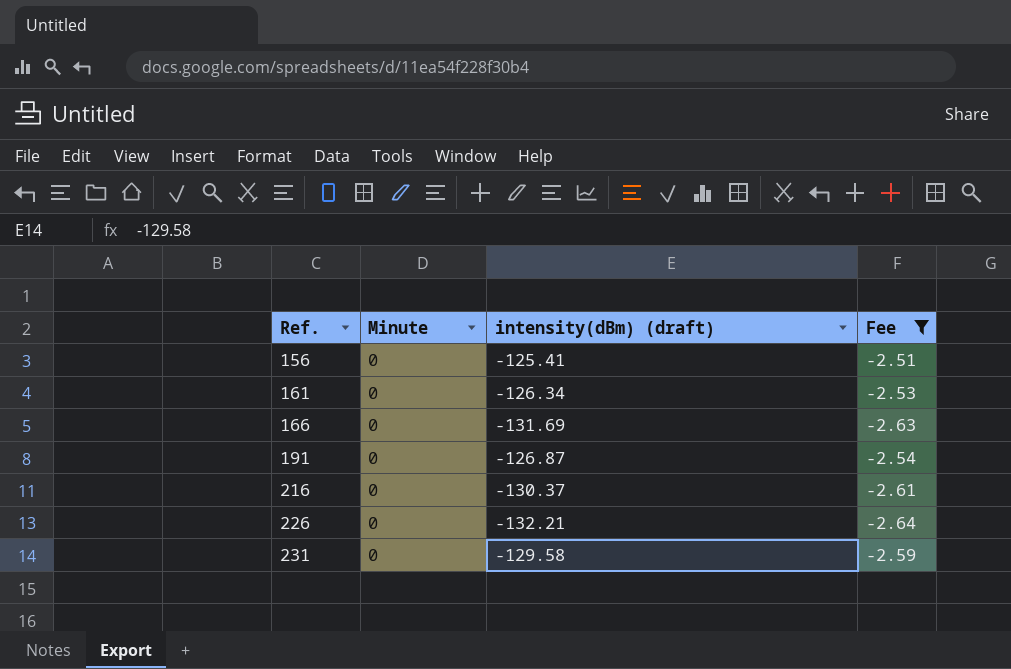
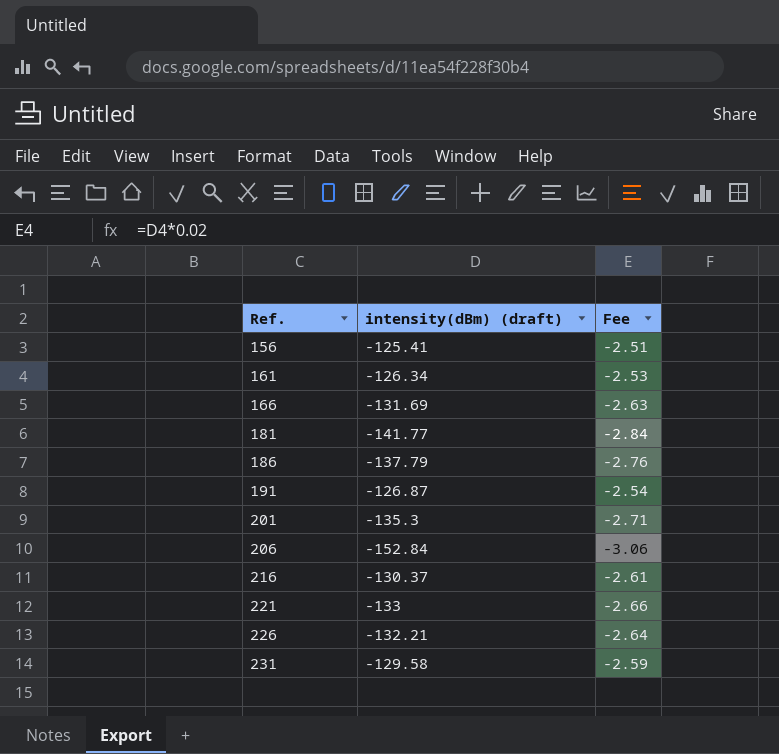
filter: Fee >= -2.64 -> none
column Minute | position: 2 -> none

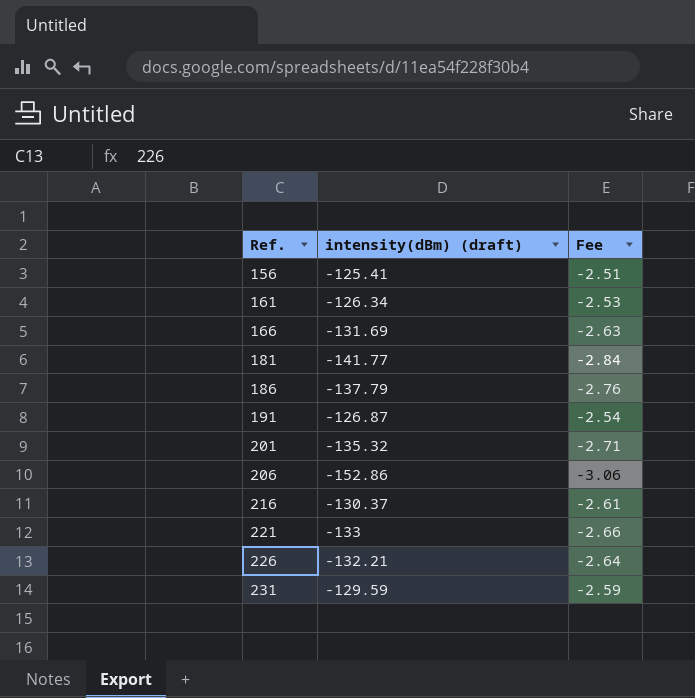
201 | intensity(dBm) (draft): -135.3 -> -135.32
206 | intensity(dBm) (draft): -152.84 -> -152.86
231 | intensity(dBm) (draft): -129.58 -> -129.59

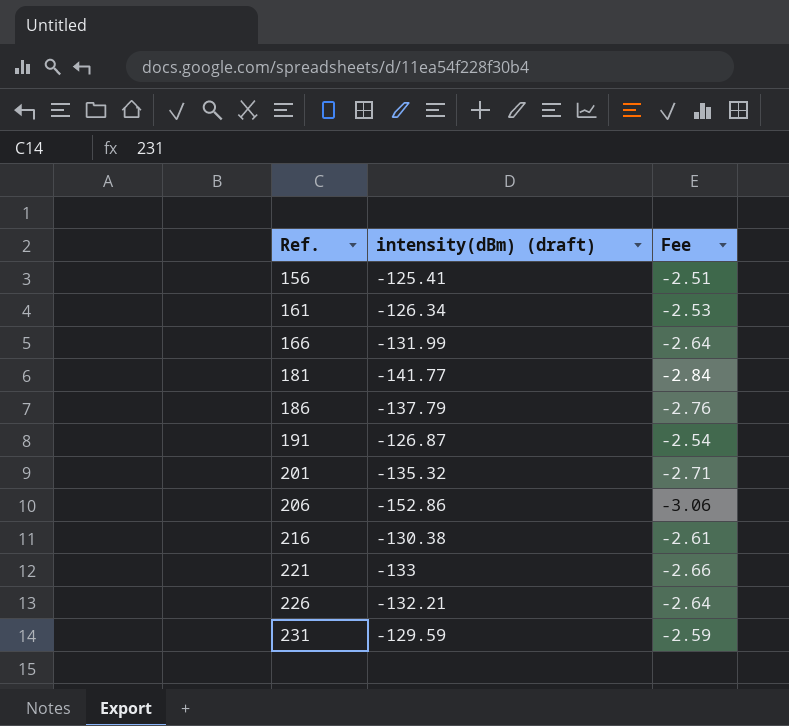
166 | intensity(dBm) (draft): -131.69 -> -131.99
166 | Fee: -2.63 -> -2.64
216 | intensity(dBm) (draft): -130.37 -> -130.38

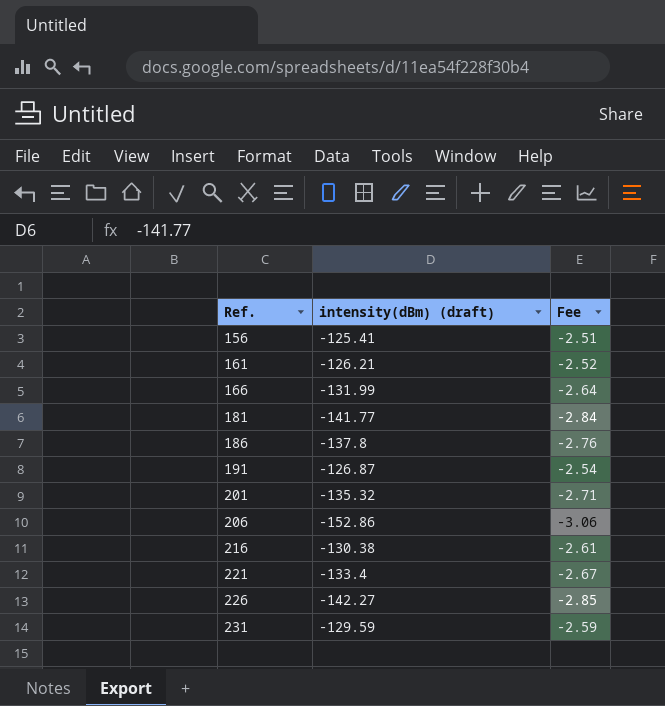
161 | intensity(dBm) (draft): -126.34 -> -126.21
161 | Fee: -2.53 -> -2.52
186 | intensity(dBm) (draft): -137.79 -> -137.8
221 | intensity(dBm) (draft): -133 -> -133.4
221 | Fee: -2.66 -> -2.67
226 | intensity(dBm) (draft): -132.21 -> -142.27
226 | Fee: -2.64 -> -2.85

